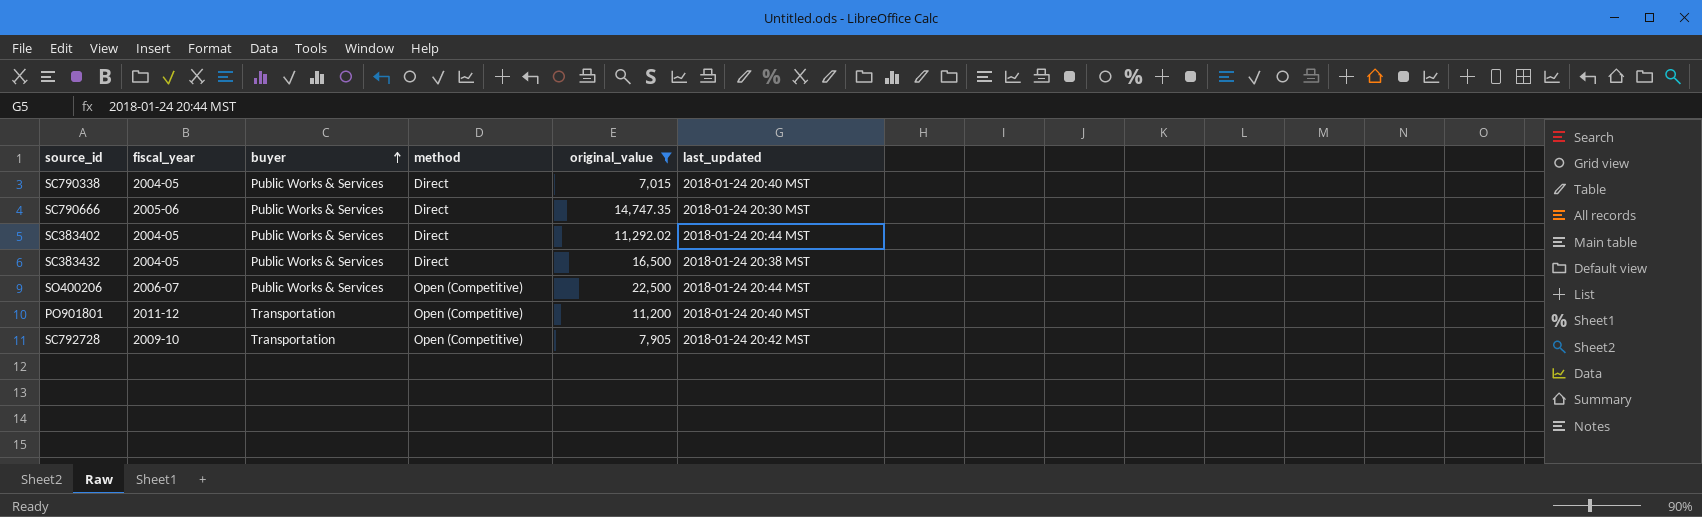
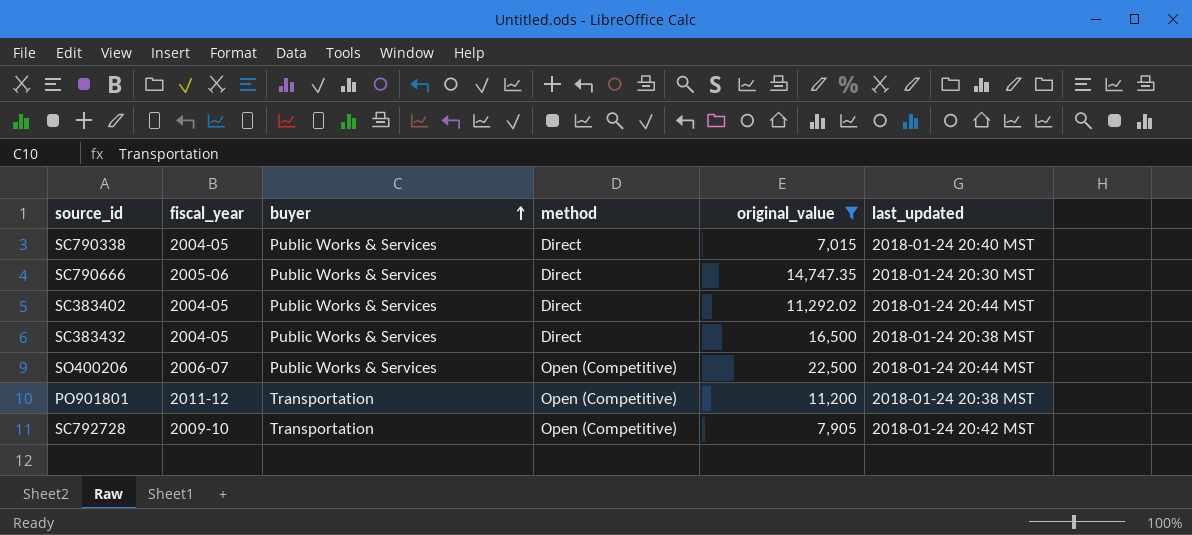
PO901801 | last_updated: 2018-01-24 20:40 MST -> 2018-01-24 20:38 MST

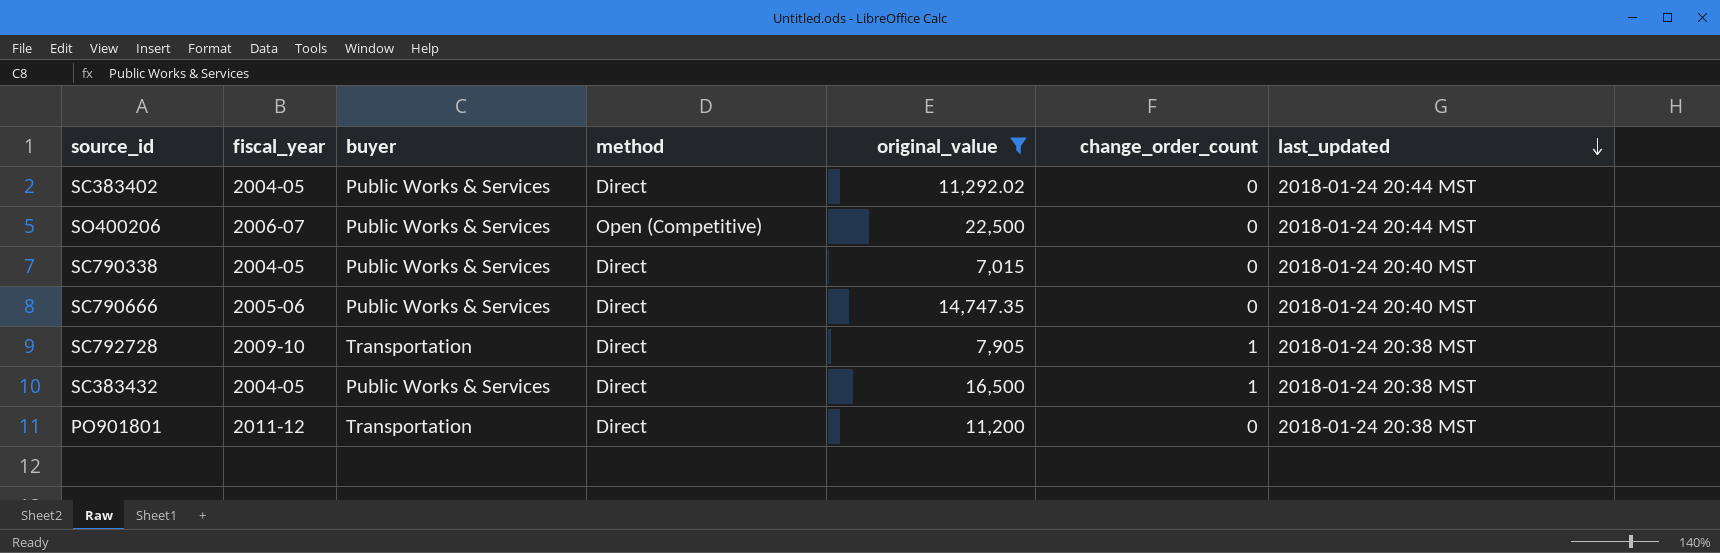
row order: buyer ascending -> last_updated descending
column change_order_count | position: none -> 6
SC790666 | last_updated: 2018-01-24 20:30 MST -> 2018-01-24 20:40 MST
SC792728 | method: Open (Competitive) -> Direct
SC792728 | last_updated: 2018-01-24 20:42 MST -> 2018-01-24 20:38 MST
PO901801 | method: Open (Competitive) -> Direct

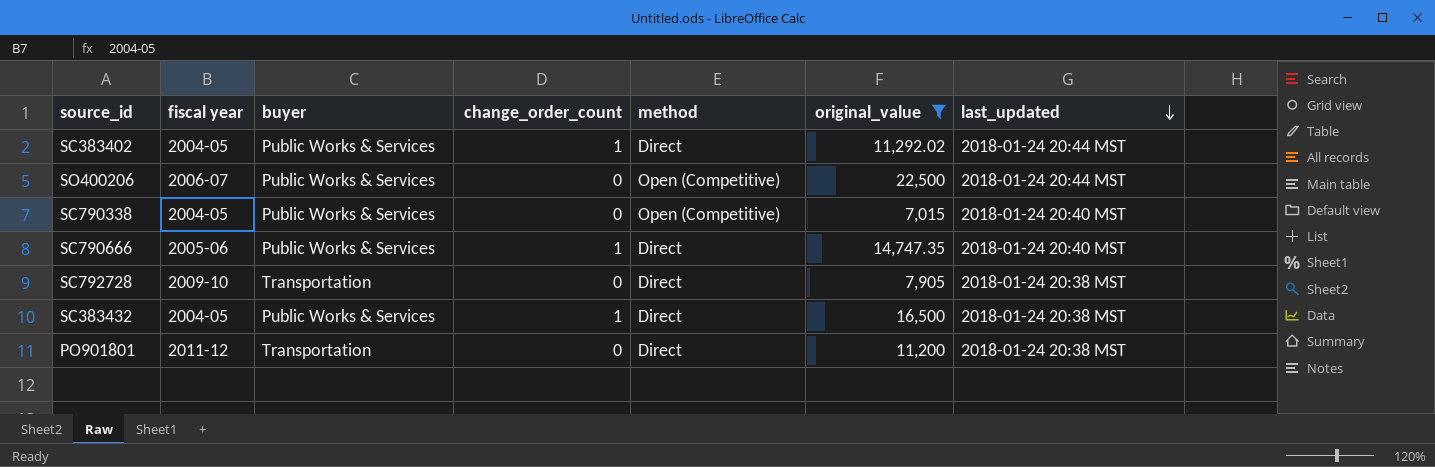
column name: fiscal_year -> fiscal year
column change_order_count | position: 6 -> 4
SC383402 | change_order_count: 0 -> 1
SC790338 | method: Direct -> Open (Competitive)
SC790666 | change_order_count: 0 -> 1
SC792728 | change_order_count: 1 -> 0

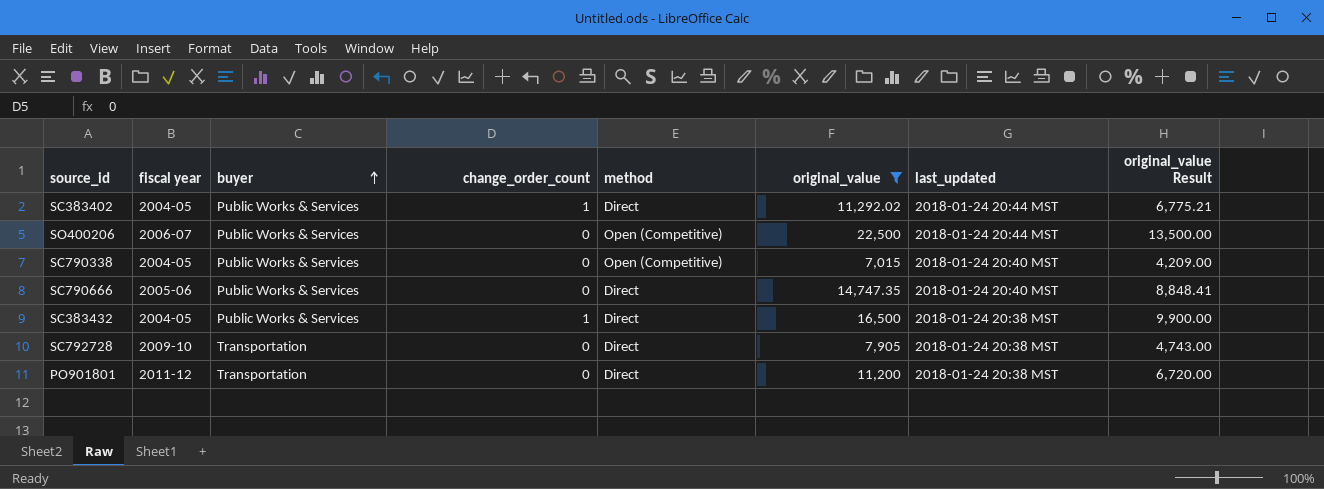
row order: last_updated descending -> buyer ascending
column original_value Result | formula: none -> [original_value] * 0.6
SC790666 | change_order_count: 1 -> 0

